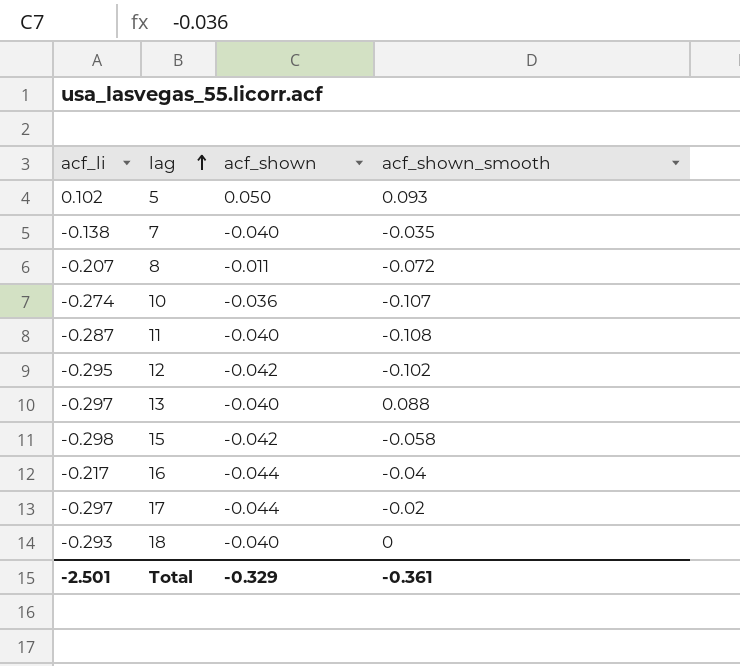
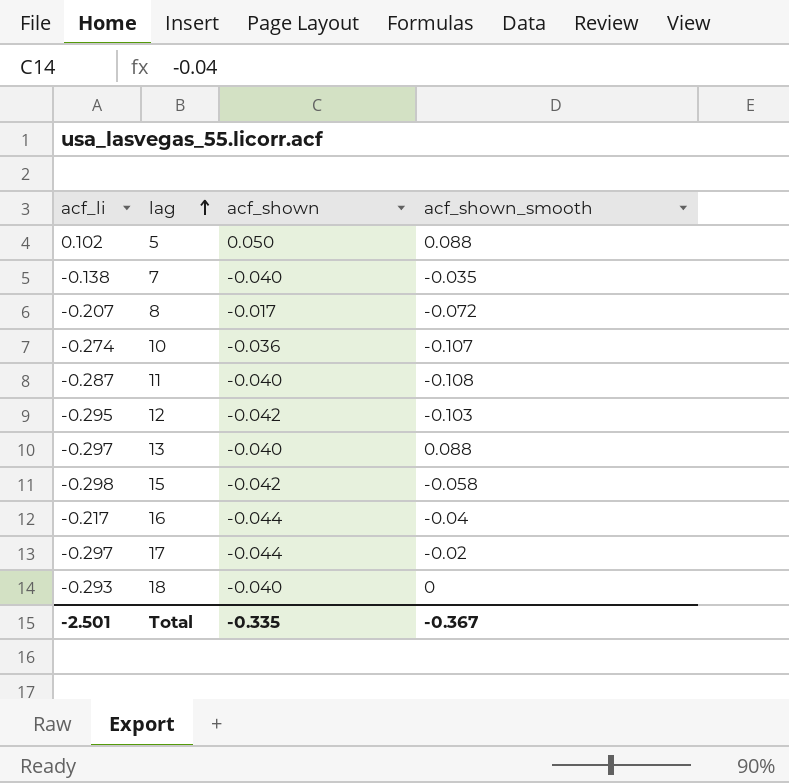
5 | acf_shown_smooth: 0.093 -> 0.088
8 | acf_shown: -0.011 -> -0.017
12 | acf_shown_smooth: -0.102 -> -0.103
Total | acf_shown: -0.329 -> -0.335
Total | acf_shown_smooth: -0.361 -> -0.367

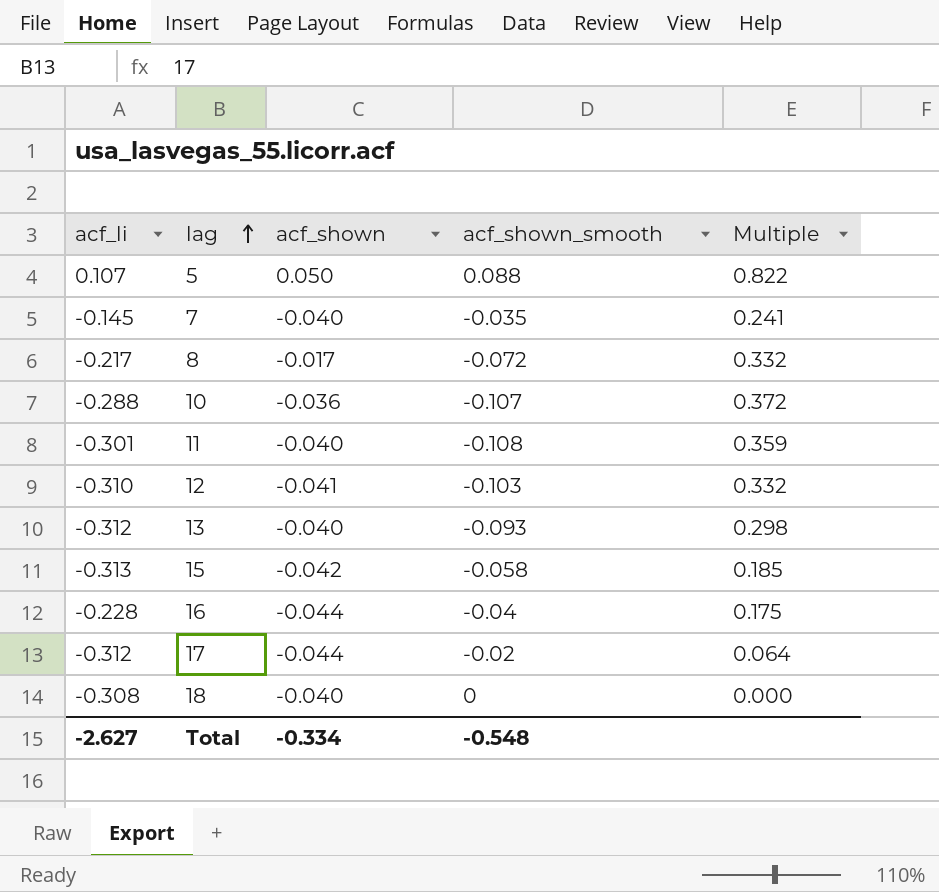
column Multiple | formula: none -> [acf_shown_smooth] / [acf_li]
5 | acf_li: 0.102 -> 0.107
7 | acf_li: -0.138 -> -0.145
8 | acf_li: -0.207 -> -0.217
10 | acf_li: -0.274 -> -0.288
11 | acf_li: -0.287 -> -0.301
12 | acf_li: -0.295 -> -0.310
12 | acf_shown: -0.042 -> -0.041
13 | acf_li: -0.297 -> -0.312
13 | acf_shown_smooth: 0.088 -> -0.093
15 | acf_li: -0.298 -> -0.313
16 | acf_li: -0.217 -> -0.228
17 | acf_li: -0.297 -> -0.312
18 | acf_li: -0.293 -> -0.308
Total | acf_li: -2.501 -> -2.627
Total | acf_shown: -0.335 -> -0.334
Total | acf_shown_smooth: -0.367 -> -0.548

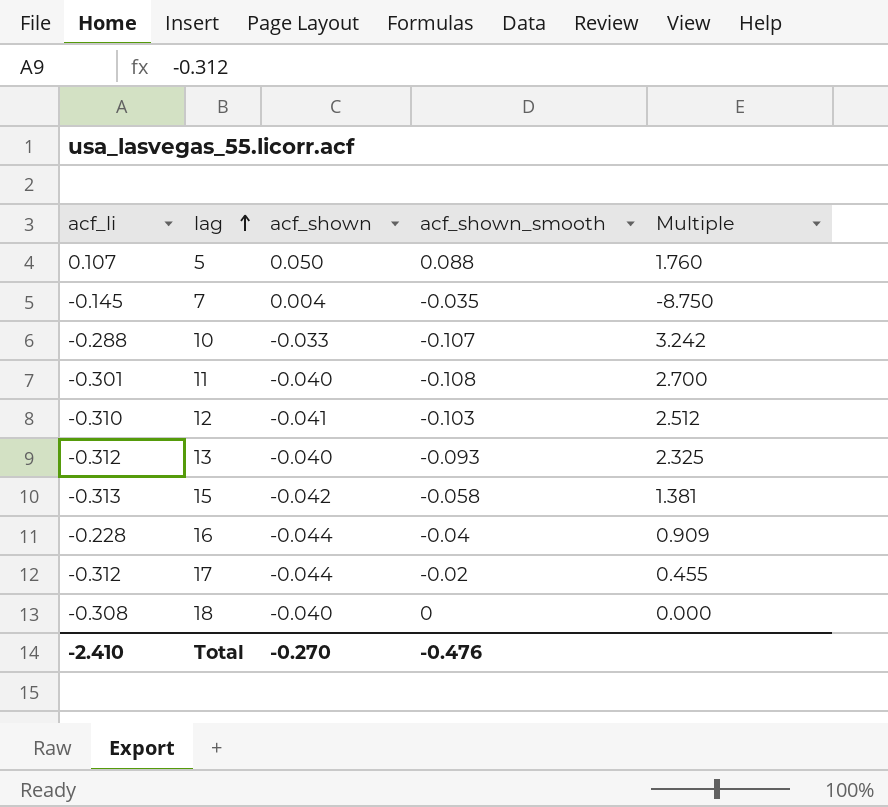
column Multiple | formula: [acf_shown_smooth] / [acf_li] -> [acf_shown_smooth] / [acf_shown]
row 8: -0.217 | -0.017 | -0.072 | 0.332 -> none
7 | acf_shown: -0.040 -> 0.004
10 | acf_shown: -0.036 -> -0.033
Total | acf_li: -2.627 -> -2.410
Total | acf_shown: -0.334 -> -0.270
Total | acf_shown_smooth: -0.548 -> -0.476

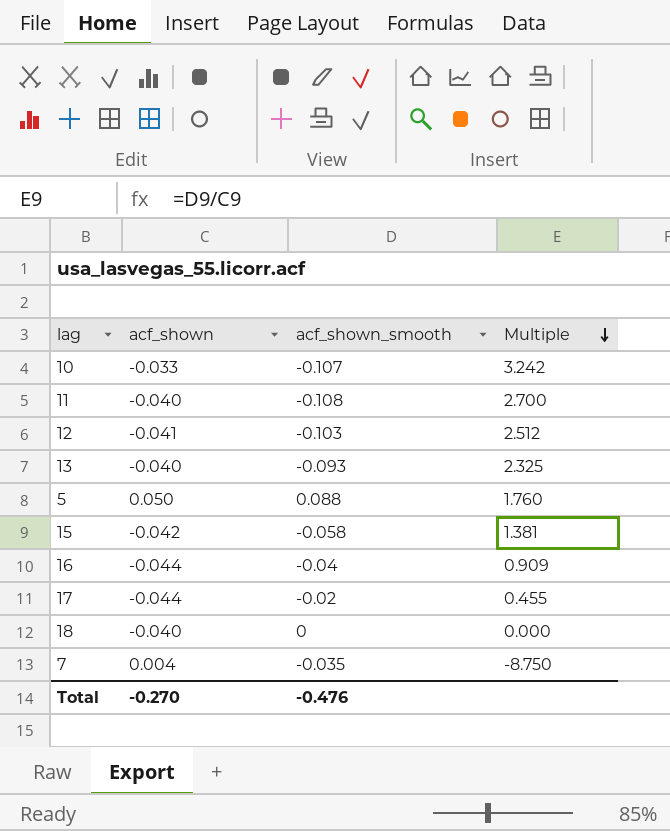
row order: lag ascending -> Multiple descending
column acf_li | position: 1 -> none

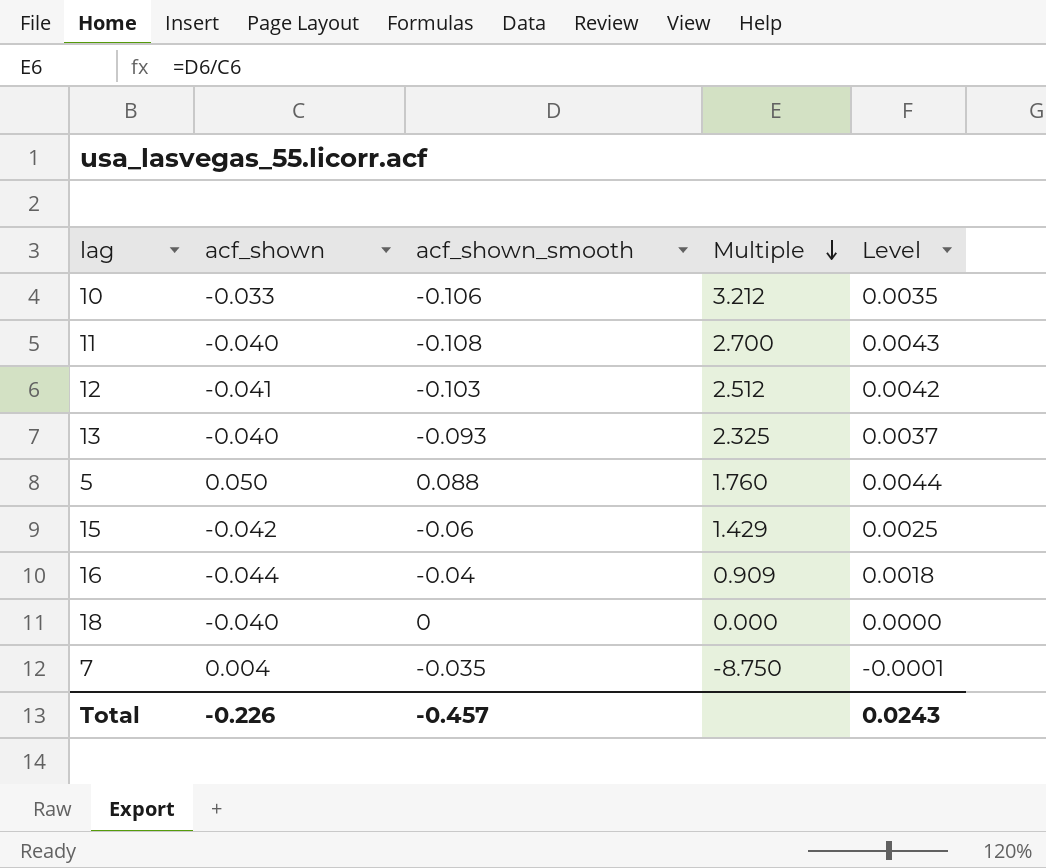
column Level | formula: none -> [acf_shown] * [acf_shown_smooth]
row 17: -0.044 | -0.02 | 0.455 -> none
10 | acf_shown_smooth: -0.107 -> -0.106
10 | Multiple: 3.242 -> 3.212
15 | acf_shown_smooth: -0.058 -> -0.06
15 | Multiple: 1.381 -> 1.429
Total | acf_shown: -0.270 -> -0.226
Total | acf_shown_smooth: -0.476 -> -0.457

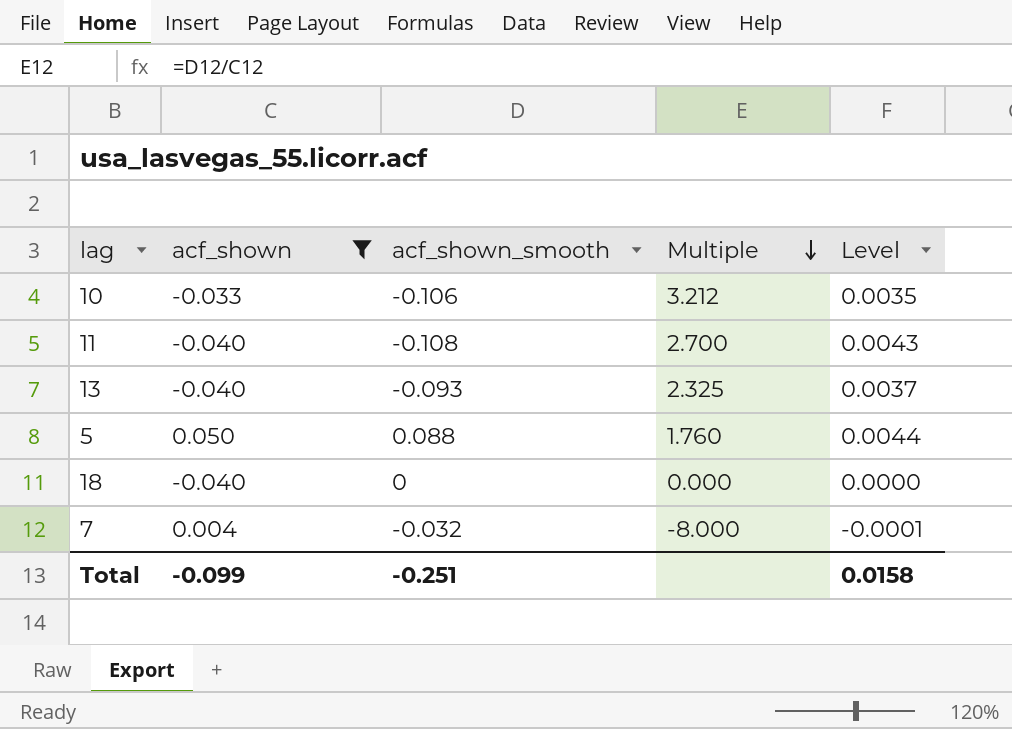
filter: none -> acf_shown >= -0.040
7 | acf_shown_smooth: -0.035 -> -0.032
7 | Multiple: -8.750 -> -8.000
Total | acf_shown: -0.226 -> -0.099
Total | acf_shown_smooth: -0.457 -> -0.251
Total | Level: 0.0243 -> 0.0158

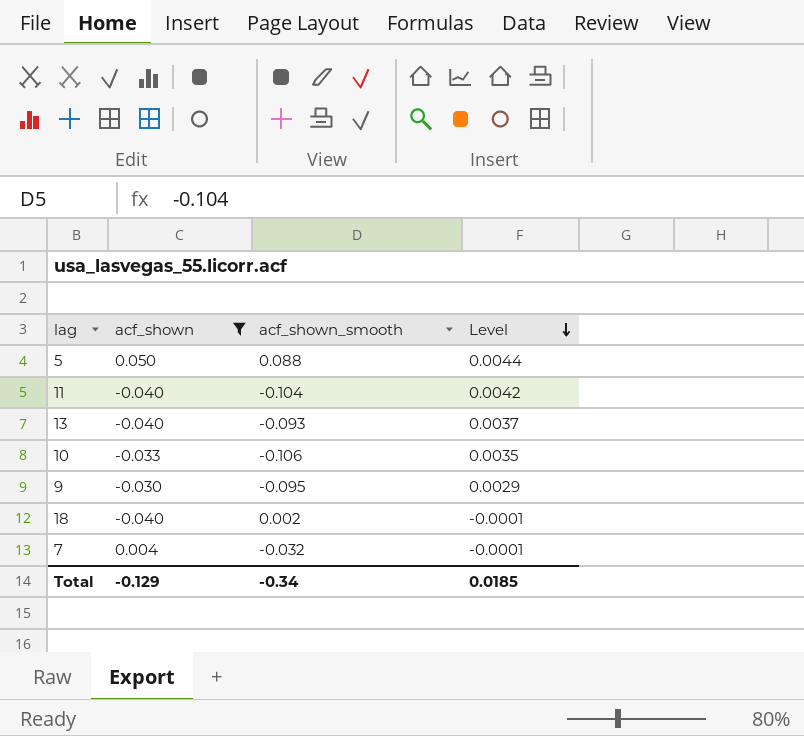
row order: Multiple descending -> Level descending
column Multiple | formula: [acf_shown_smooth] / [acf_shown] -> none
11 | acf_shown_smooth: -0.108 -> -0.104
11 | Level: 0.0043 -> 0.0042
row 9: none -> -0.030 | -0.095 | 0.0029
18 | acf_shown_smooth: 0 -> 0.002
18 | Level: 0.0000 -> -0.0001
Total | acf_shown: -0.099 -> -0.129
Total | acf_shown_smooth: -0.251 -> -0.34
Total | Level: 0.0158 -> 0.0185

